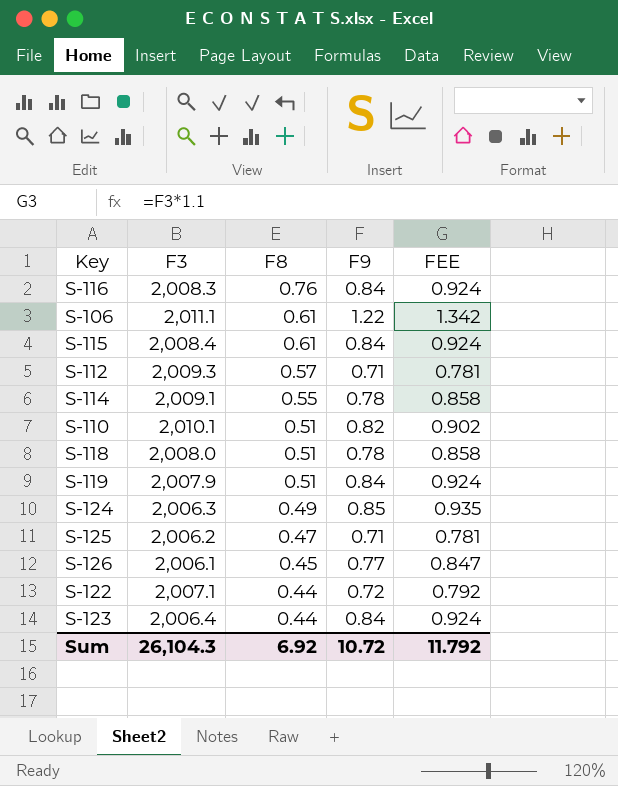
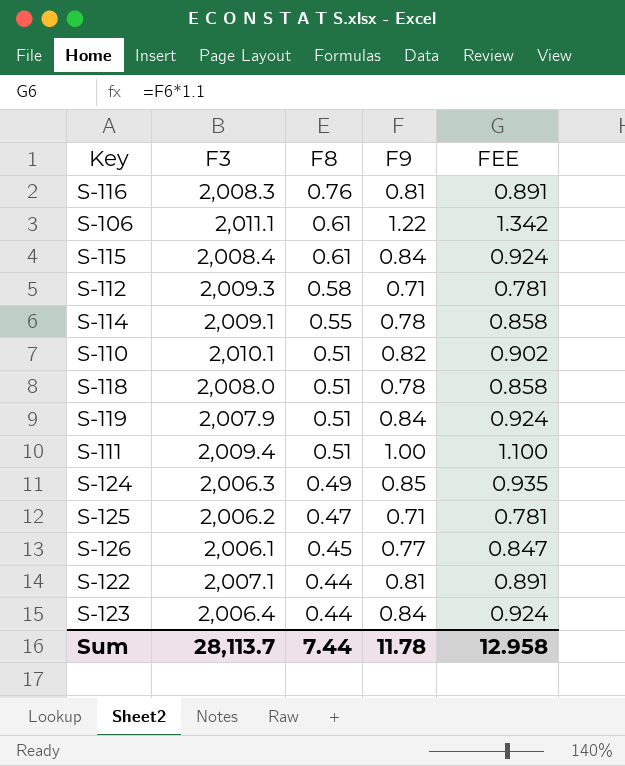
S-116 | F9: 0.84 -> 0.81
S-116 | FEE: 0.924 -> 0.891
S-112 | F8: 0.57 -> 0.58
row S-111: none -> 2,009.4 | 0.51 | 1.00 | 1.100
S-122 | F9: 0.72 -> 0.81
S-122 | FEE: 0.792 -> 0.891
Sum | F3: 26,104.3 -> 28,113.7
Sum | F8: 6.92 -> 7.44
Sum | F9: 10.72 -> 11.78
Sum | FEE: 11.792 -> 12.958

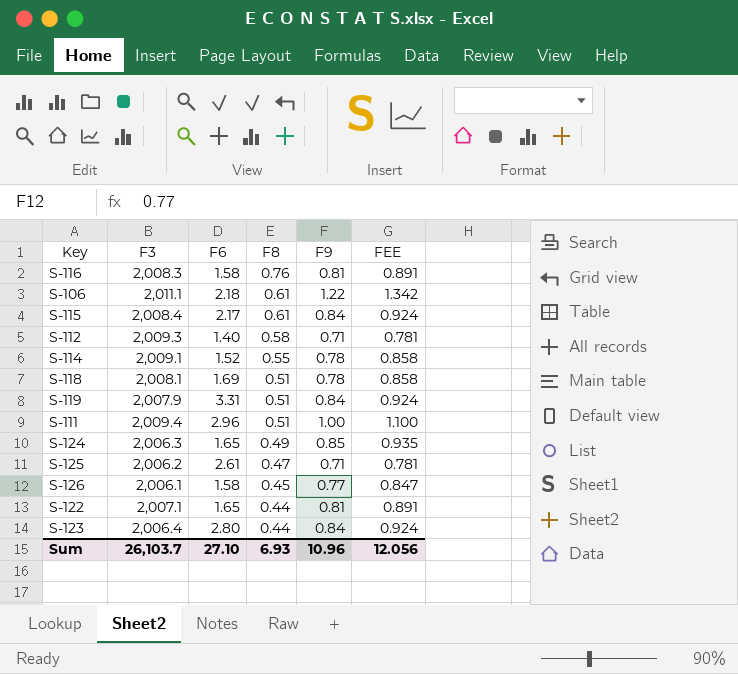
column F6 | position: none -> 3
row S-110: 2,010.1 | 0.51 | 0.82 | 0.902 -> none
S-118 | F3: 2,008.0 -> 2,008.1
Sum | F3: 28,113.7 -> 26,103.7
Sum | F8: 7.44 -> 6.93
Sum | F9: 11.78 -> 10.96
Sum | FEE: 12.958 -> 12.056

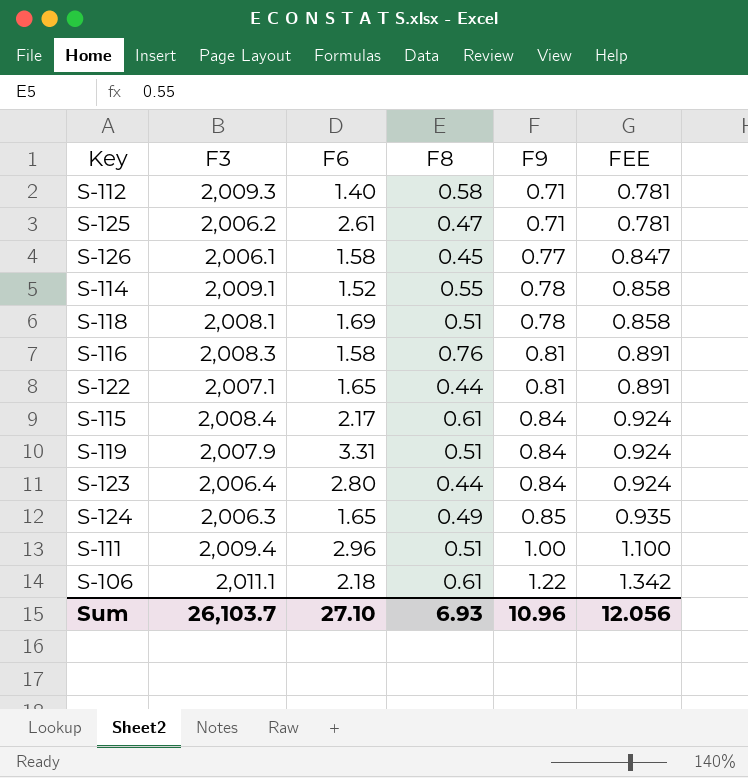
row order: F8 descending -> F9 ascending

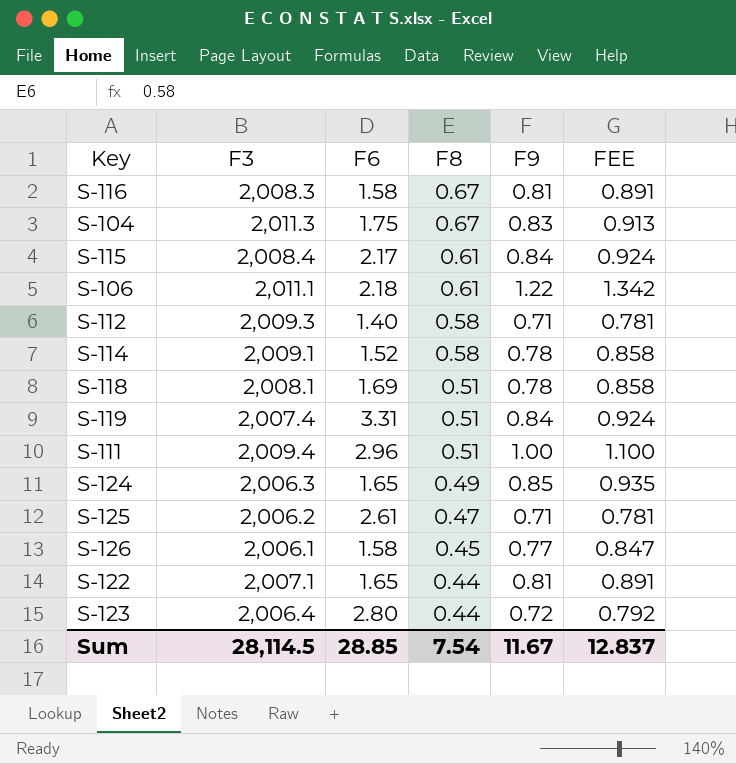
row order: F9 ascending -> F8 descending
S-116 | F8: 0.76 -> 0.67
row S-104: none -> 2,011.3 | 1.75 | 0.67 | 0.83 | 0.913
S-114 | F8: 0.55 -> 0.58
S-119 | F3: 2,007.9 -> 2,007.4
S-123 | F9: 0.84 -> 0.72
S-123 | FEE: 0.924 -> 0.792
Sum | F3: 26,103.7 -> 28,114.5
Sum | F6: 27.10 -> 28.85
Sum | F8: 6.93 -> 7.54
Sum | F9: 10.96 -> 11.67
Sum | FEE: 12.056 -> 12.837

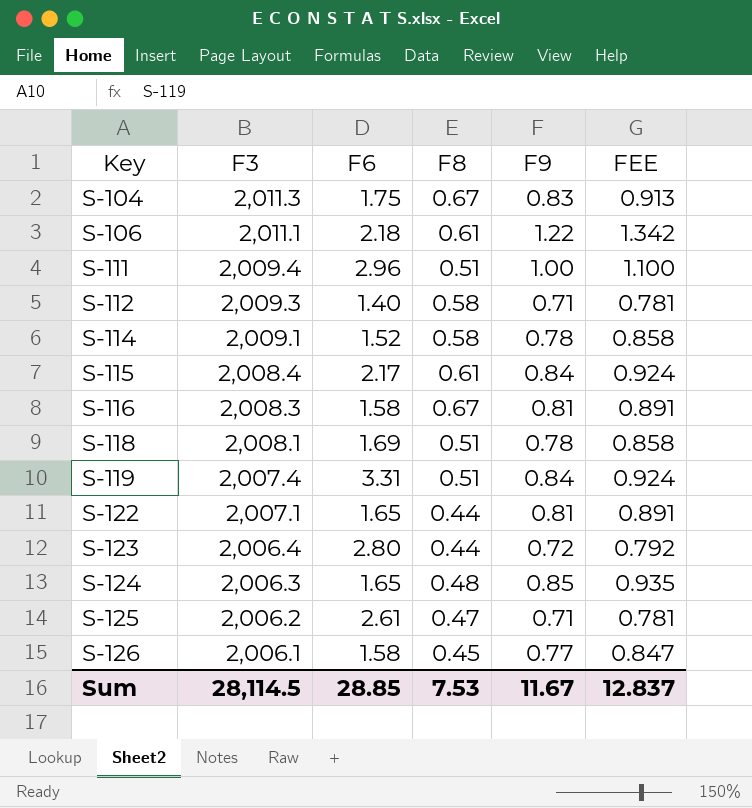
row order: F8 descending -> Key ascending
S-124 | F8: 0.49 -> 0.48
Sum | F8: 7.54 -> 7.53

